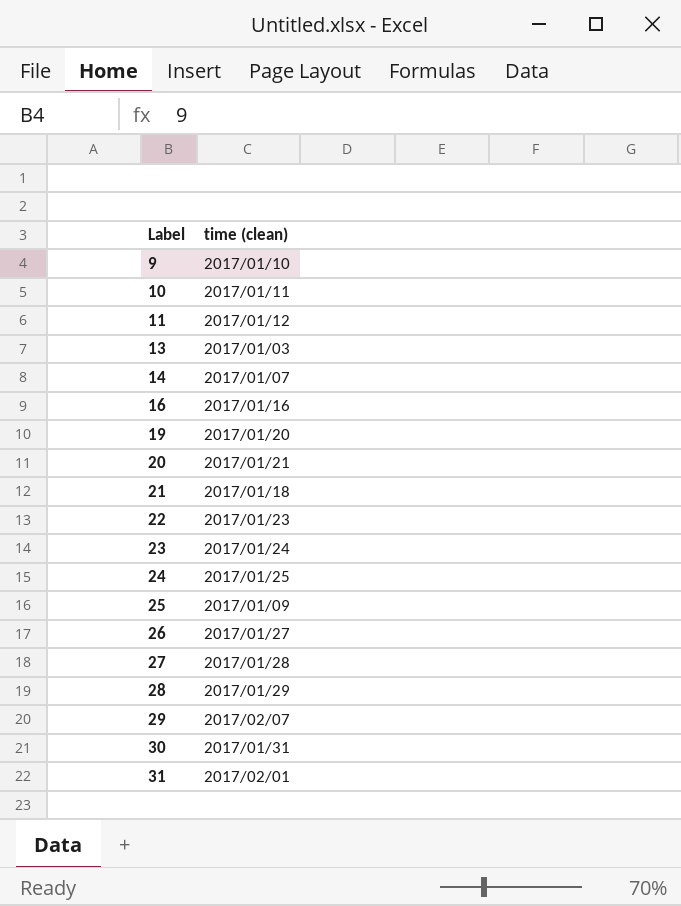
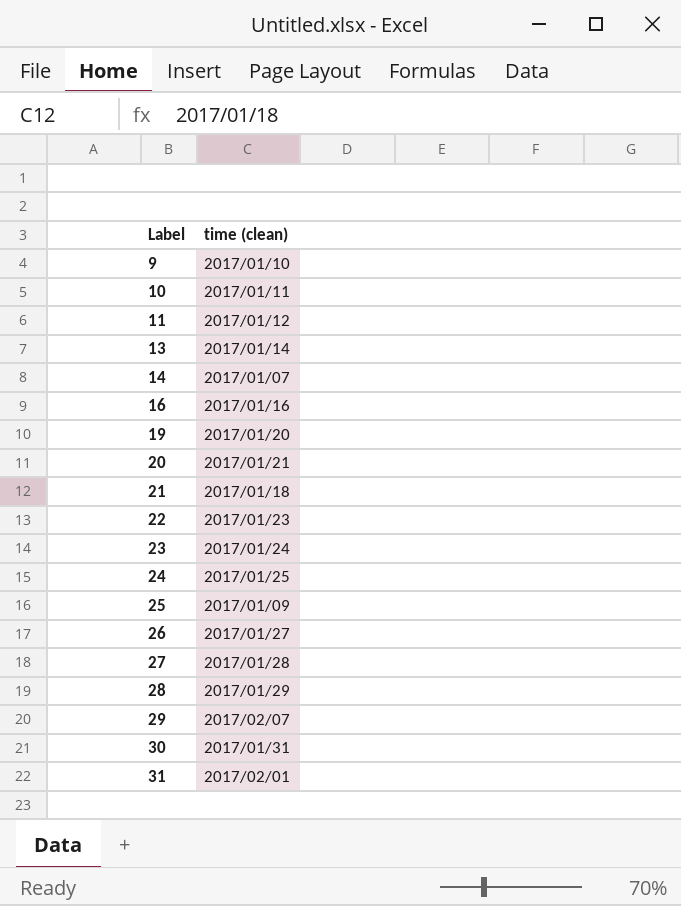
13 | time (clean): 2017/01/03 -> 2017/01/14

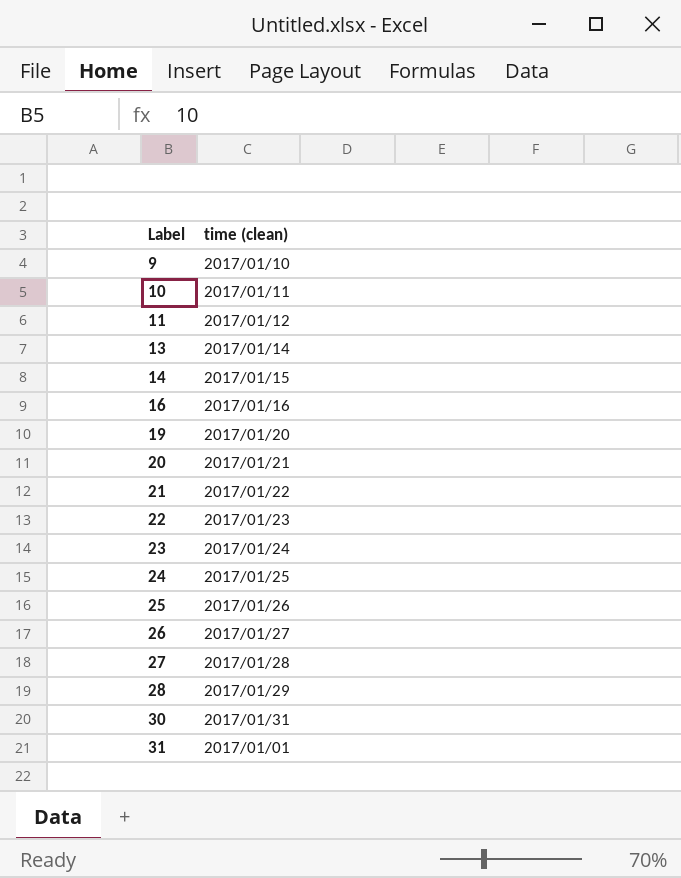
row 29: 2017/02/07 -> none
14 | time (clean): 2017/01/07 -> 2017/01/15
21 | time (clean): 2017/01/18 -> 2017/01/22
25 | time (clean): 2017/01/09 -> 2017/01/26
31 | time (clean): 2017/02/01 -> 2017/01/01

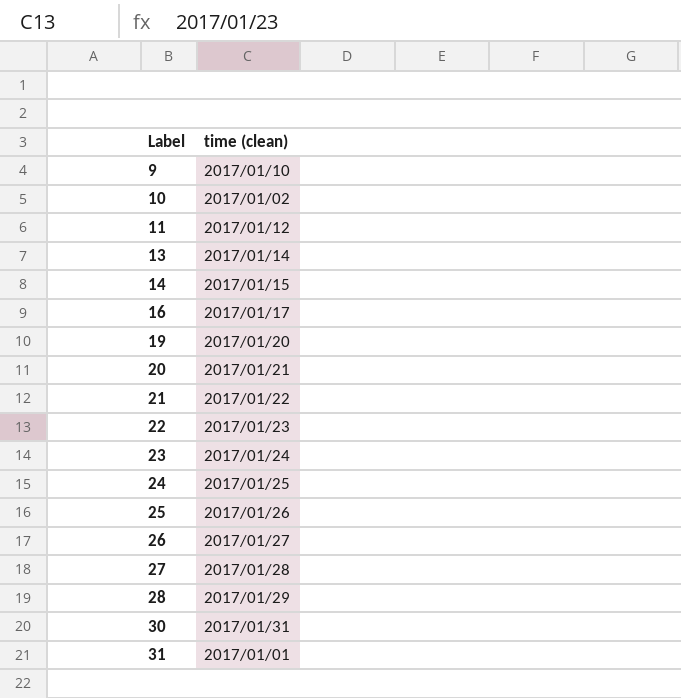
10 | time (clean): 2017/01/11 -> 2017/01/02
16 | time (clean): 2017/01/16 -> 2017/01/17

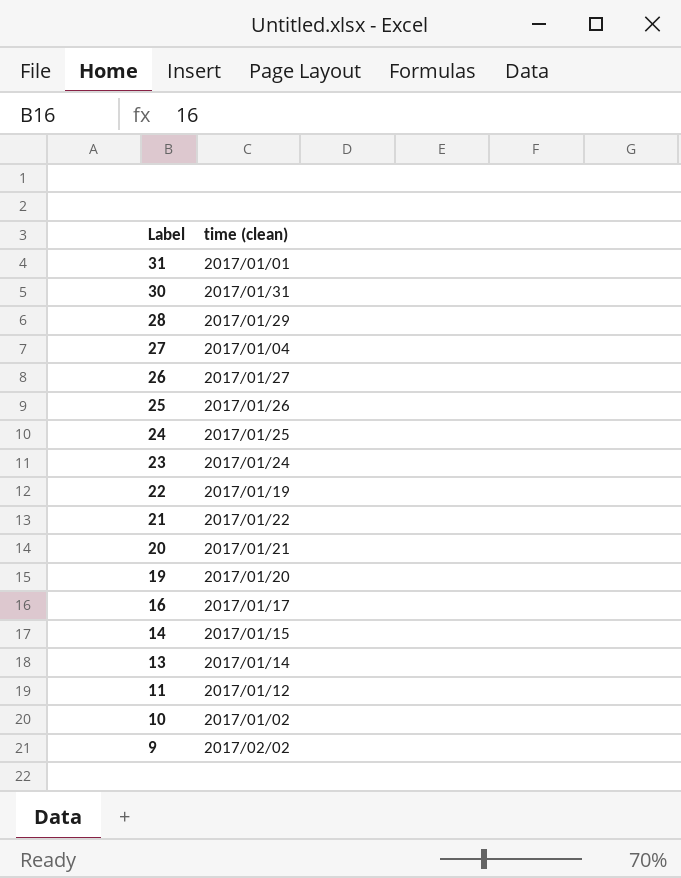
row order: Label ascending -> Label descending
27 | time (clean): 2017/01/28 -> 2017/01/04
22 | time (clean): 2017/01/23 -> 2017/01/19
9 | time (clean): 2017/01/10 -> 2017/02/02

